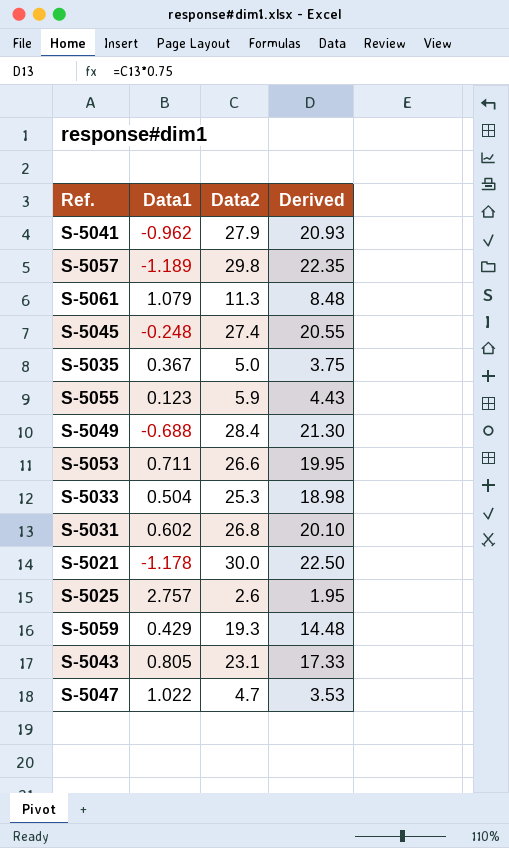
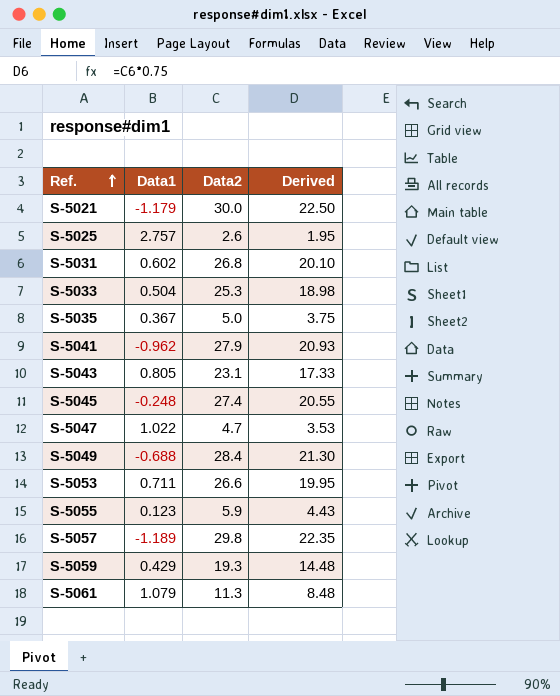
row order: none -> Ref. ascending
S-5021 | Data1: -1.178 -> -1.179

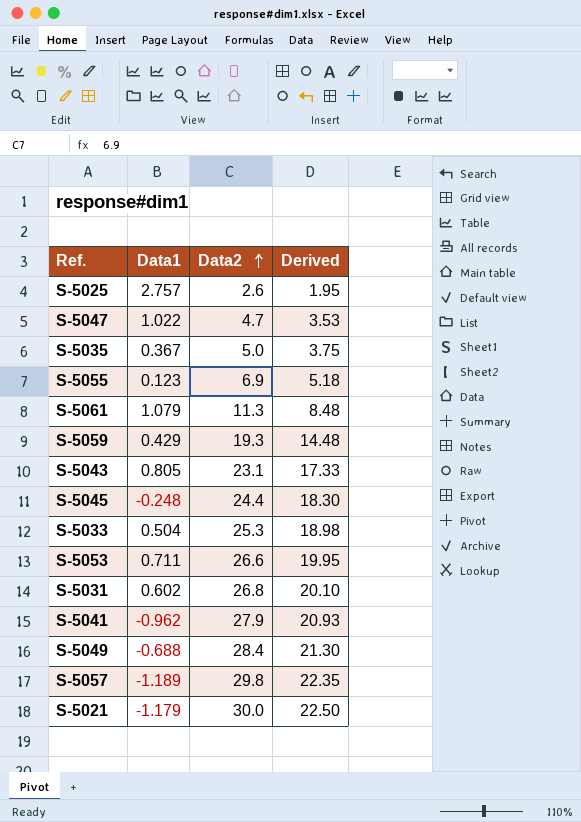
row order: Ref. ascending -> Data2 ascending
S-5055 | Data2: 5.9 -> 6.9
S-5055 | Derived: 4.43 -> 5.18
S-5045 | Data2: 27.4 -> 24.4
S-5045 | Derived: 20.55 -> 18.30

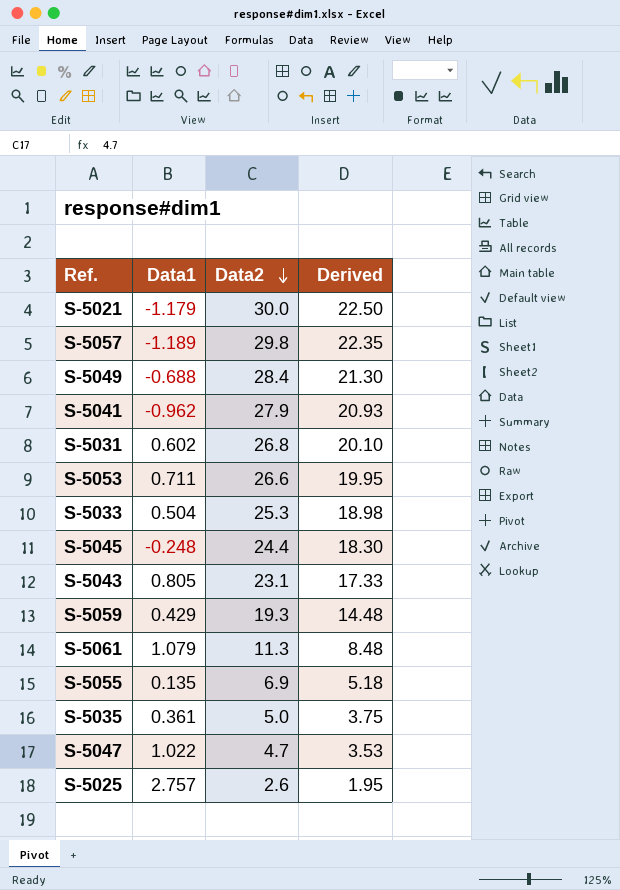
row order: Data2 ascending -> Data2 descending
S-5055 | Data1: 0.123 -> 0.135
S-5035 | Data1: 0.367 -> 0.361

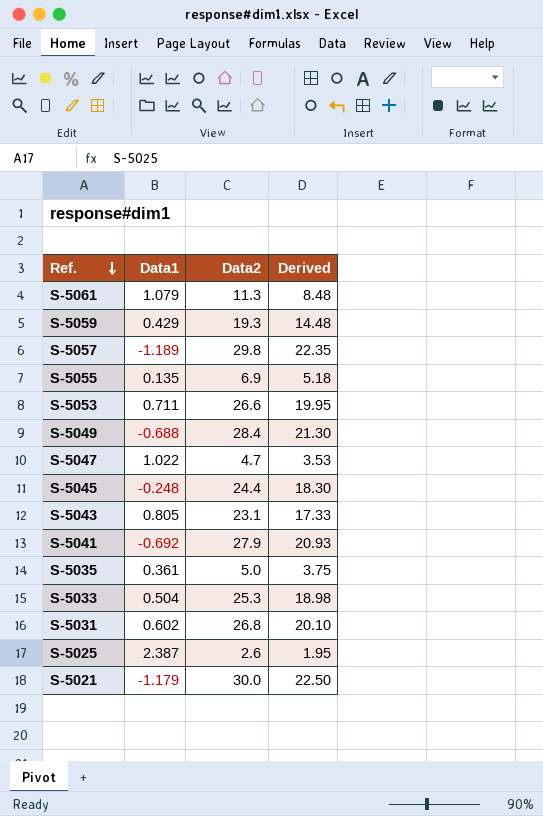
row order: Data2 descending -> Ref. descending
S-5041 | Data1: -0.962 -> -0.692
S-5025 | Data1: 2.757 -> 2.387

